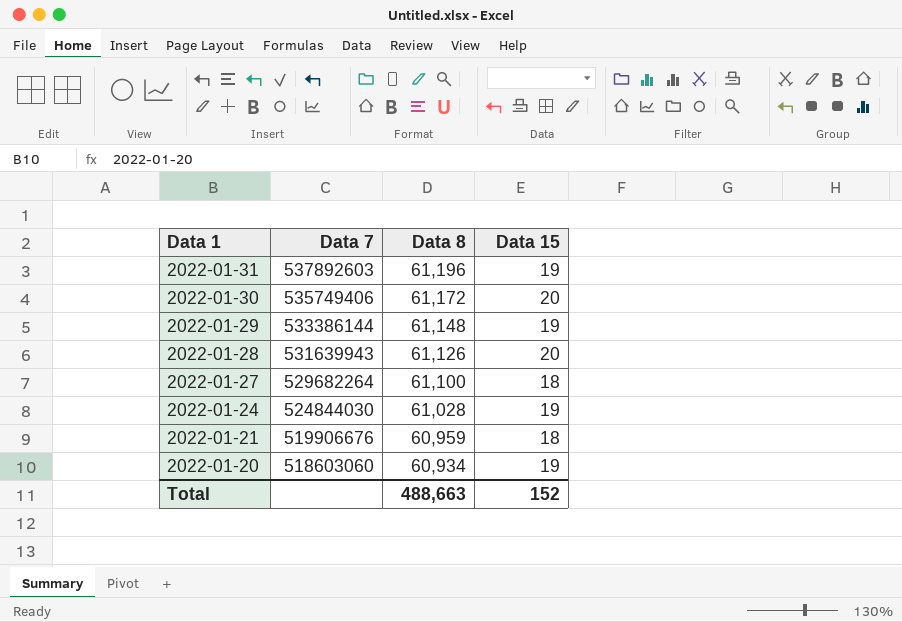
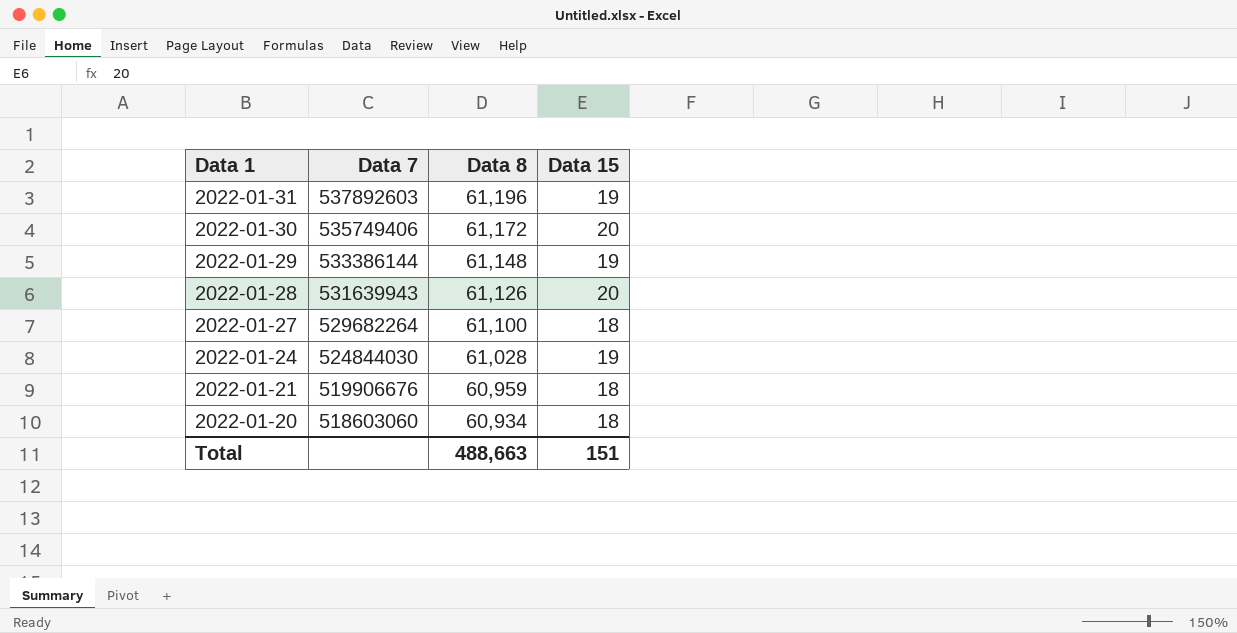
2022-01-20 | Data 15: 19 -> 18
Total | Data 15: 152 -> 151

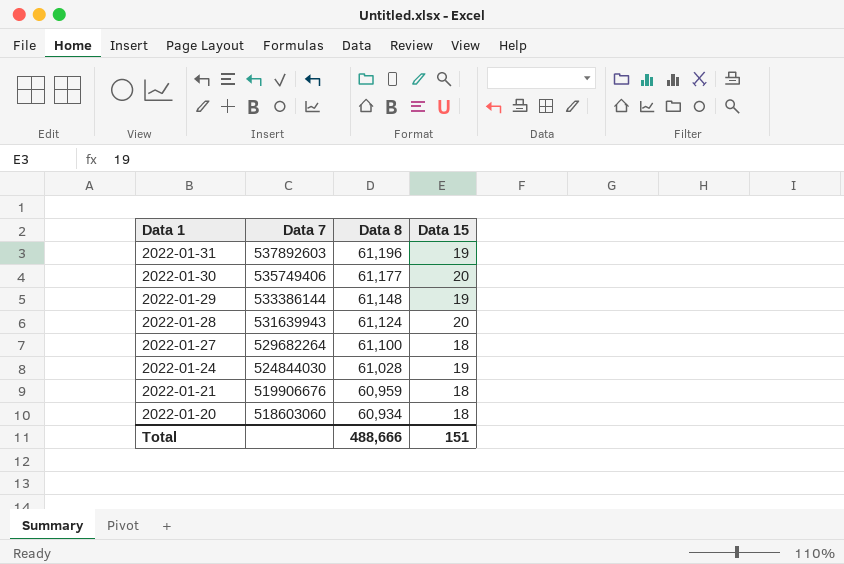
2022-01-30 | Data 8: 61,172 -> 61,177
2022-01-28 | Data 8: 61,126 -> 61,124
Total | Data 8: 488,663 -> 488,666

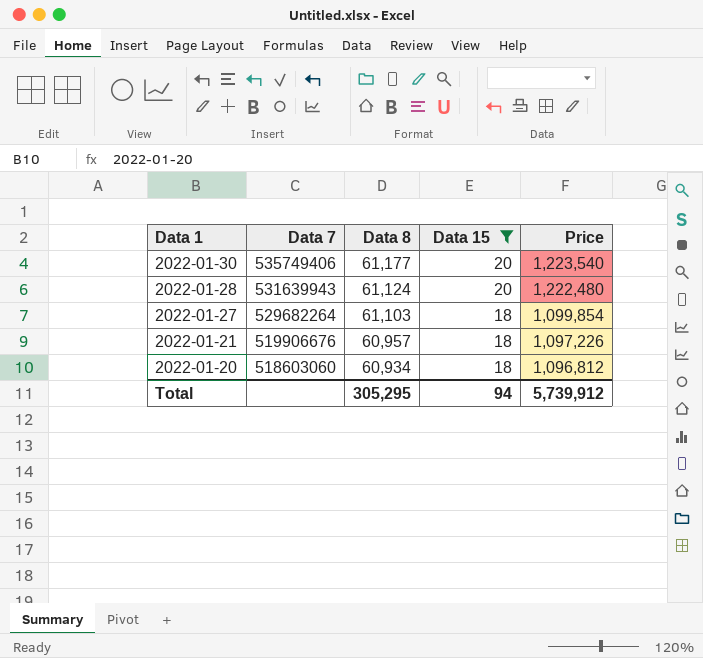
filter: none -> Data 15 != 19
column Price | formula: none -> [Data 8] * [Data 15]
2022-01-27 | Data 8: 61,100 -> 61,103
2022-01-21 | Data 8: 60,959 -> 60,957
Total | Data 8: 488,666 -> 305,295
Total | Data 15: 151 -> 94

